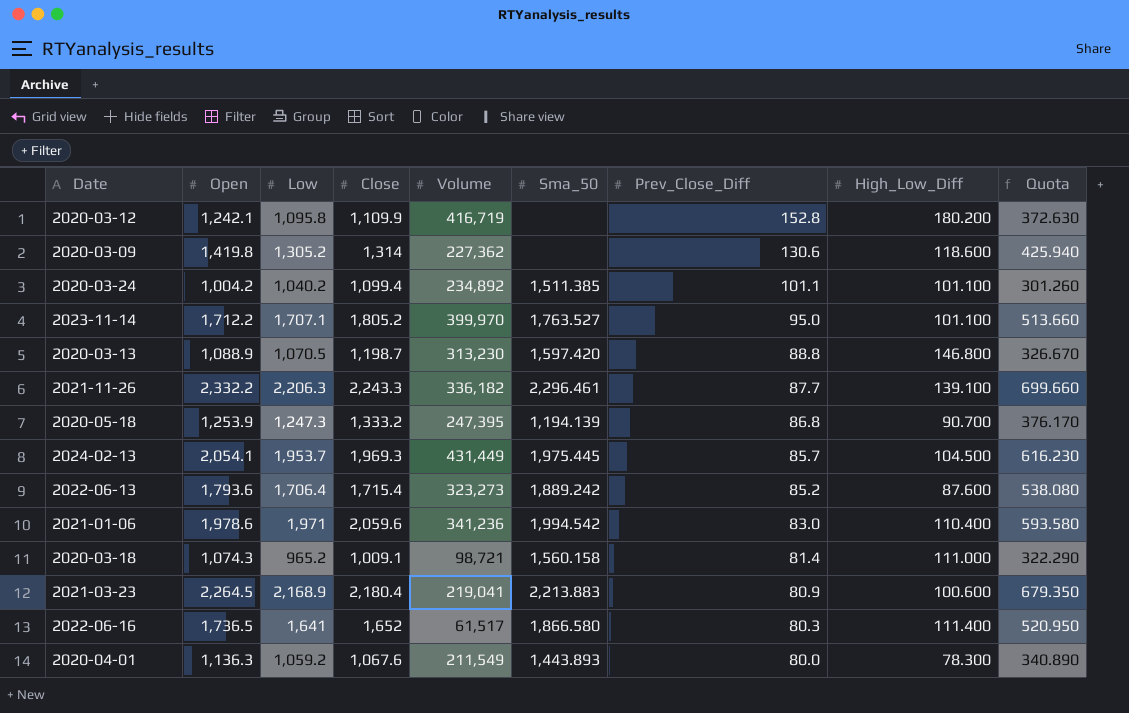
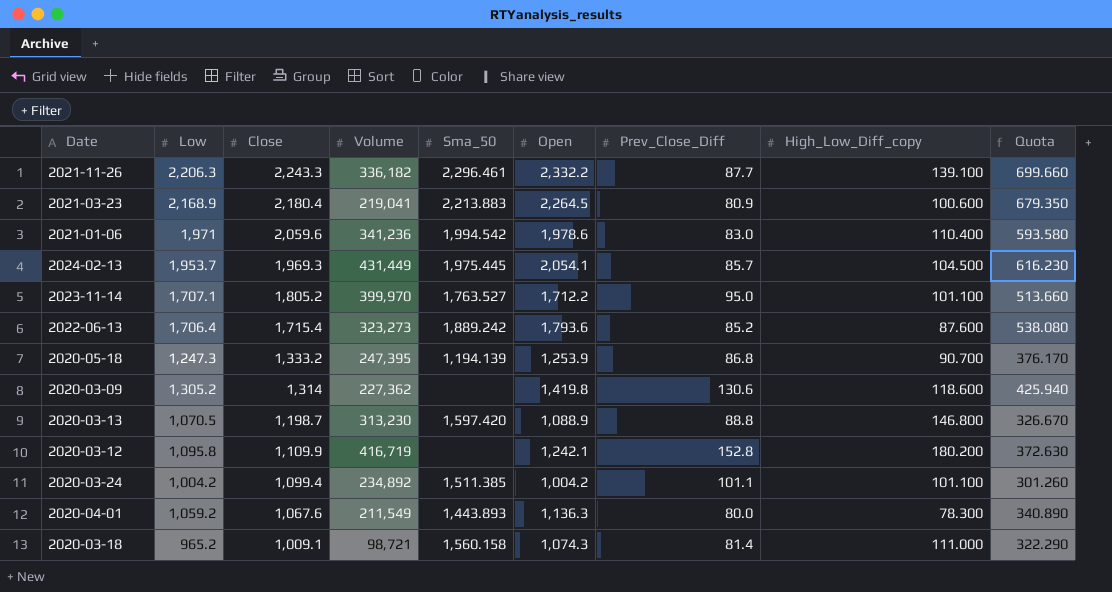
row order: Prev_Close_Diff descending -> Close descending
column Open | position: 2 -> 6
column name: High_Low_Diff -> High_Low_Diff_copy
row 2022-06-16: 1,736.5 | 1,641 | 1,652 | 61,517 | 1,866.580 | 80.3 | 111.400 | 520.950 -> none
2020-03-24 | Low: 1,040.2 -> 1,004.2

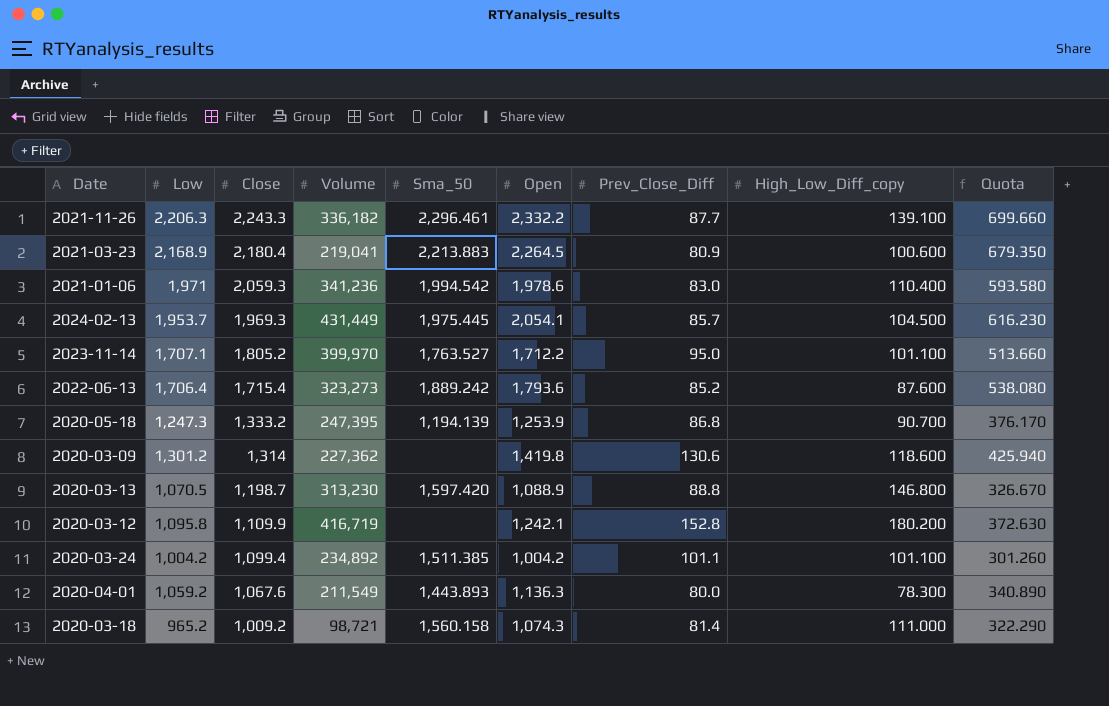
2021-01-06 | Close: 2,059.6 -> 2,059.3
2020-03-09 | Low: 1,305.2 -> 1,301.2
2020-03-18 | Close: 1,009.1 -> 1,009.2

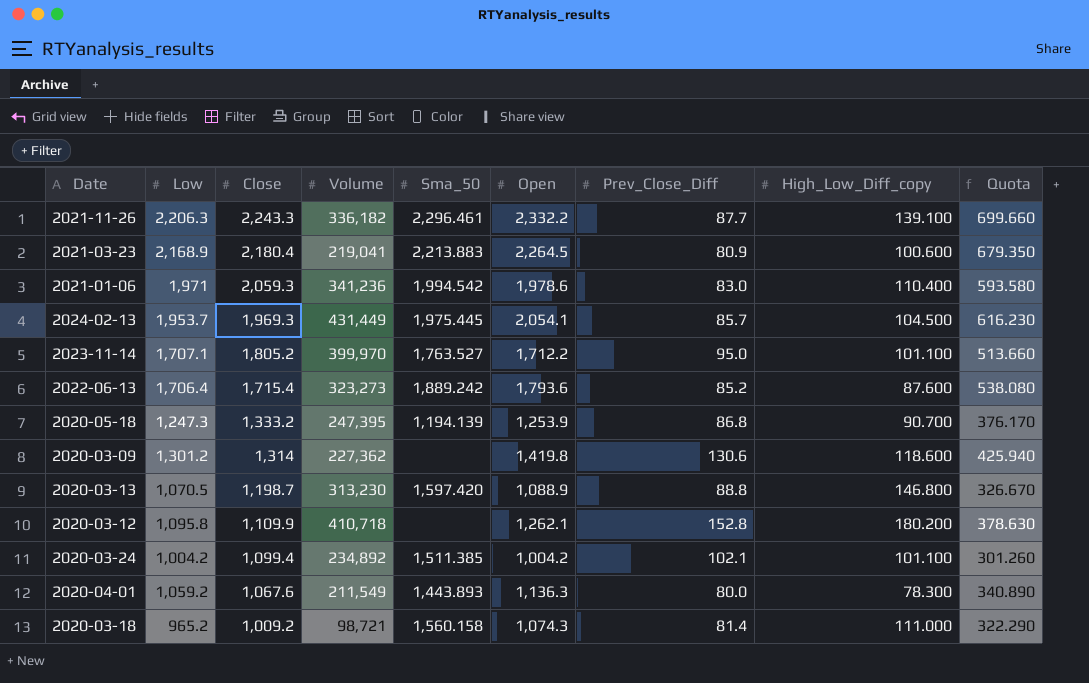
2020-03-12 | Volume: 416,719 -> 410,718
2020-03-12 | Open: 1,242.1 -> 1,262.1
2020-03-12 | Quota: 372.630 -> 378.630
2020-03-24 | Prev_Close_Diff: 101.1 -> 102.1

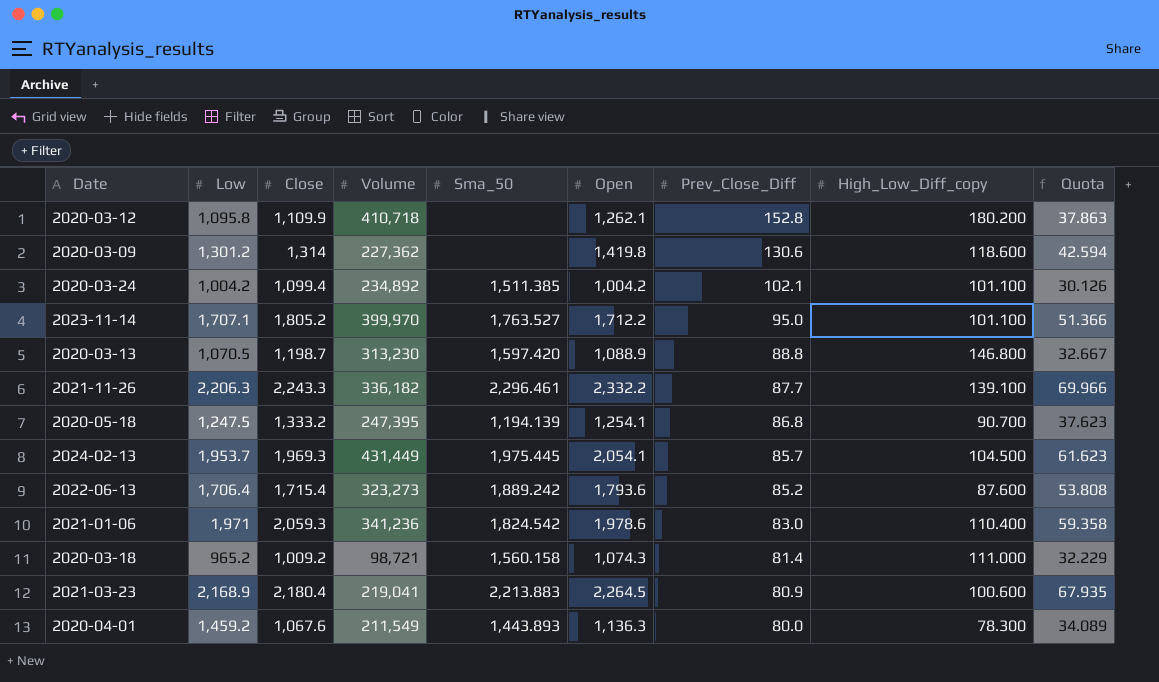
row order: Close descending -> Prev_Close_Diff descending
column Quota | formula: [Open] * 0.3 -> [Open] * 0.03
2020-05-18 | Low: 1,247.3 -> 1,247.5
2020-05-18 | Open: 1,253.9 -> 1,254.1
2021-01-06 | Sma_50: 1,994.542 -> 1,824.542
2020-04-01 | Low: 1,059.2 -> 1,459.2

